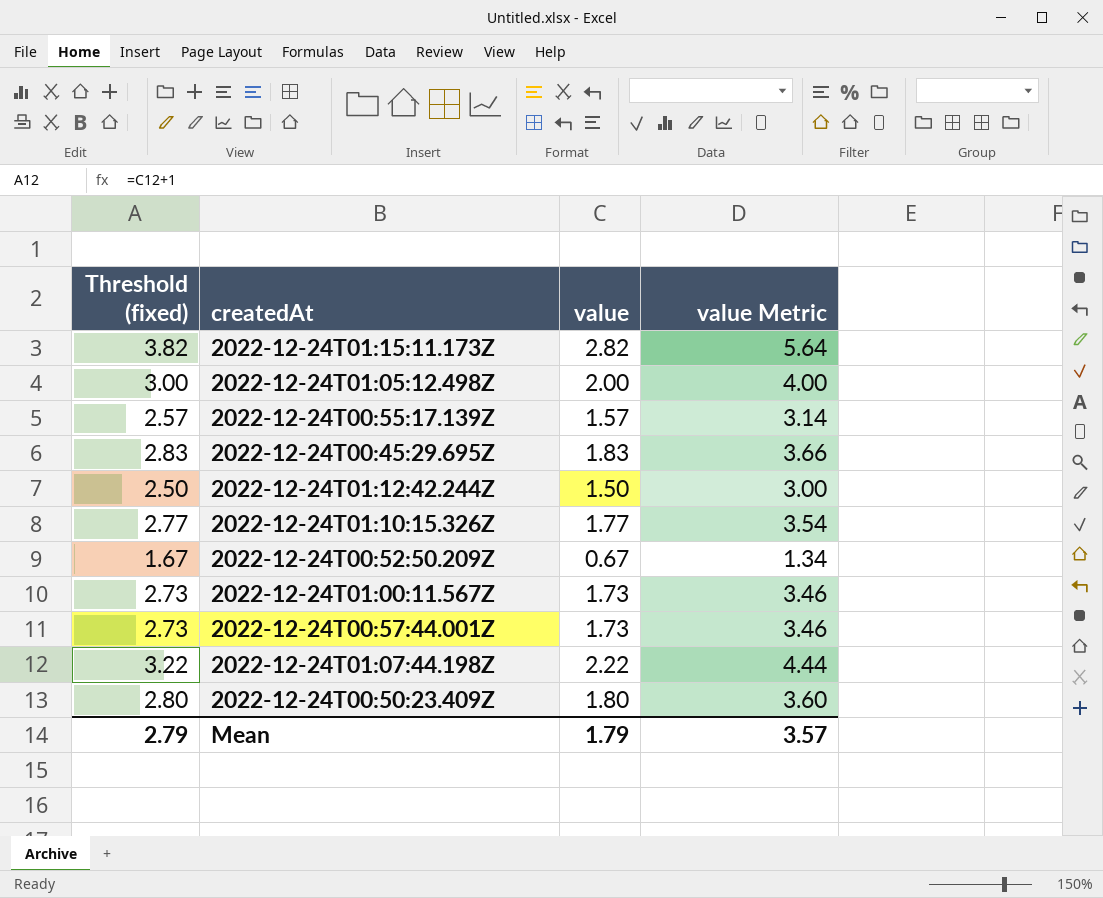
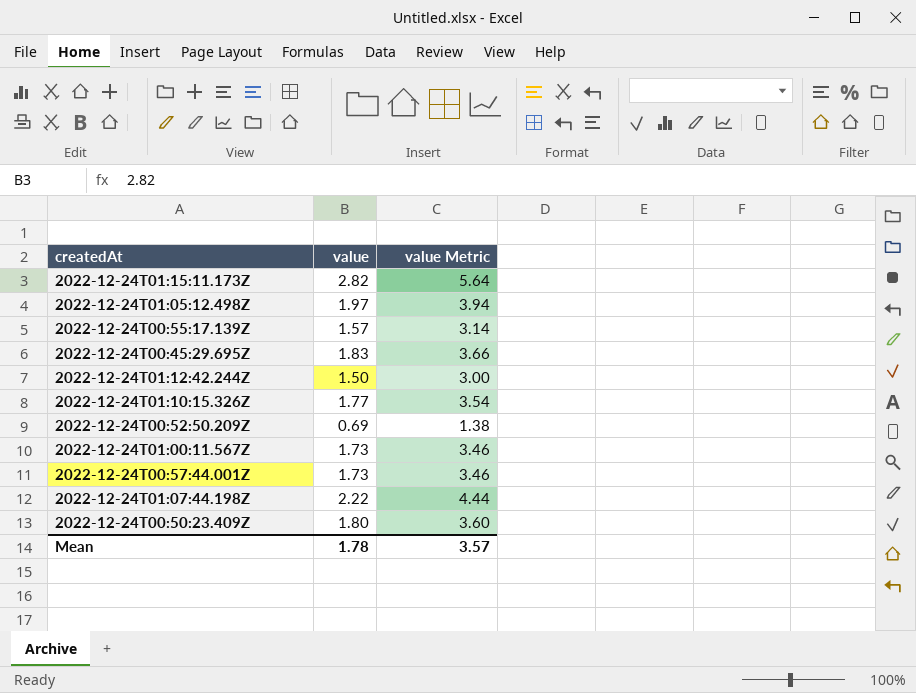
column Threshold (fixed) | formula: [value] + 1 -> none
2022-12-24T01:05:12.498Z | value: 2.00 -> 1.97
2022-12-24T01:05:12.498Z | value Metric: 4.00 -> 3.94
2022-12-24T00:52:50.209Z | value: 0.67 -> 0.69
2022-12-24T00:52:50.209Z | value Metric: 1.34 -> 1.38
Mean | value: 1.79 -> 1.78

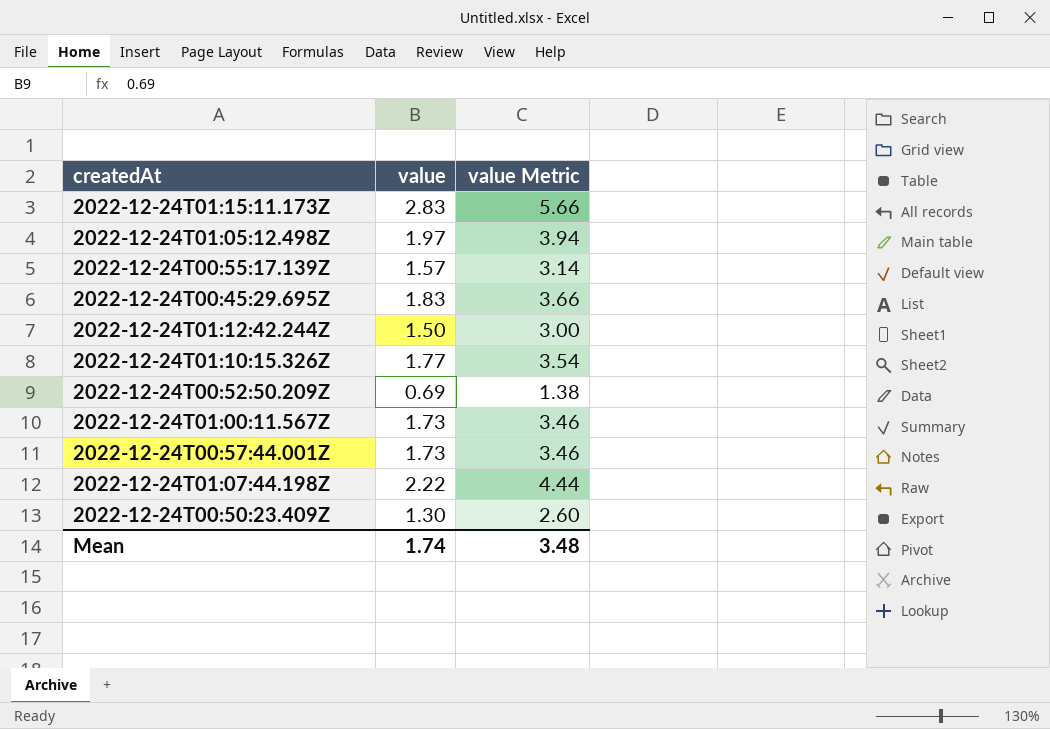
2022-12-24T01:15:11.173Z | value: 2.82 -> 2.83
2022-12-24T01:15:11.173Z | value Metric: 5.64 -> 5.66
2022-12-24T00:50:23.409Z | value: 1.80 -> 1.30
2022-12-24T00:50:23.409Z | value Metric: 3.60 -> 2.60
Mean | value: 1.78 -> 1.74
Mean | value Metric: 3.57 -> 3.48

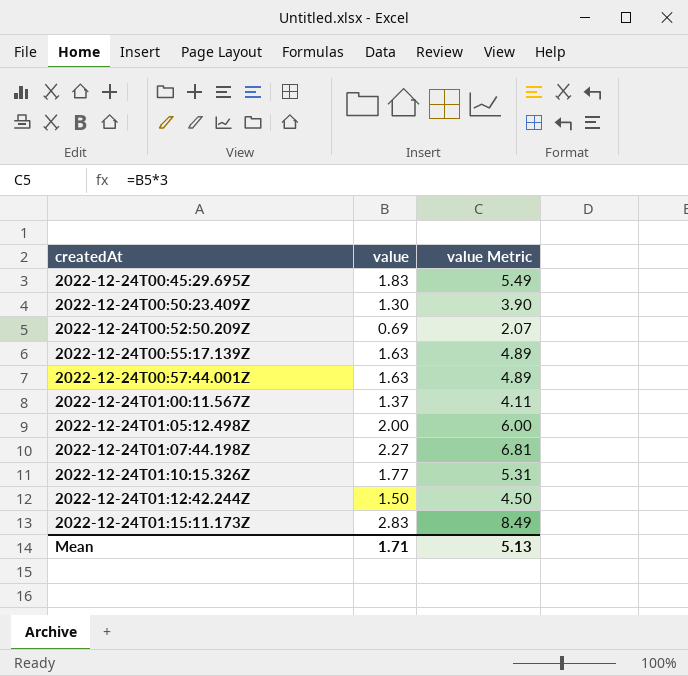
row order: none -> createdAt ascending
column value Metric | formula: [value] * 2 -> [value] * 3
2022-12-24T00:55:17.139Z | value: 1.57 -> 1.63
2022-12-24T00:57:44.001Z | value: 1.73 -> 1.63
2022-12-24T01:00:11.567Z | value: 1.73 -> 1.37
2022-12-24T01:05:12.498Z | value: 1.97 -> 2.00
2022-12-24T01:07:44.198Z | value: 2.22 -> 2.27
Mean | value: 1.74 -> 1.71
Mean | value Metric: 3.48 -> 5.13

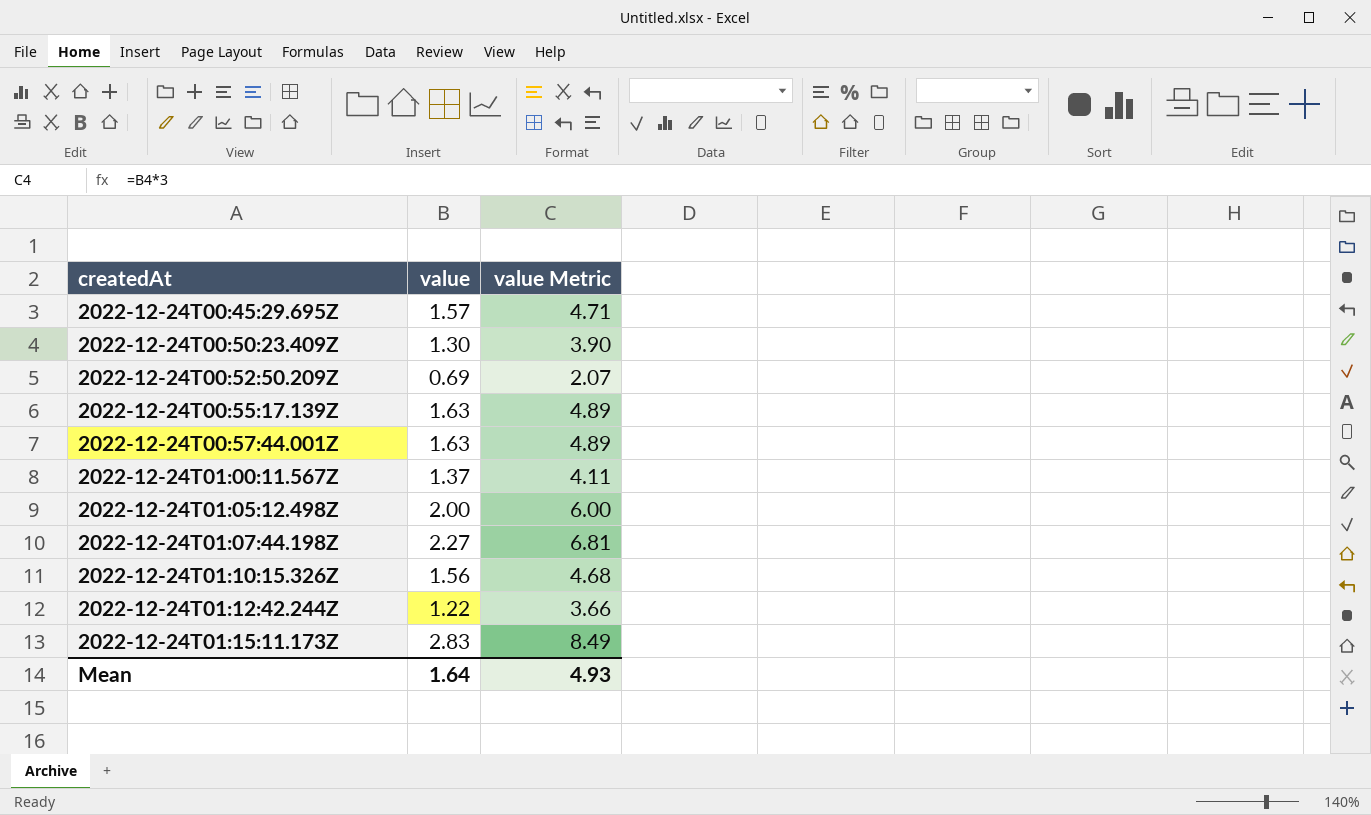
2022-12-24T00:45:29.695Z | value: 1.83 -> 1.57
2022-12-24T00:45:29.695Z | value Metric: 5.49 -> 4.71
2022-12-24T01:10:15.326Z | value: 1.77 -> 1.56
2022-12-24T01:10:15.326Z | value Metric: 5.31 -> 4.68
2022-12-24T01:12:42.244Z | value: 1.50 -> 1.22
2022-12-24T01:12:42.244Z | value Metric: 4.50 -> 3.66
Mean | value: 1.71 -> 1.64
Mean | value Metric: 5.13 -> 4.93

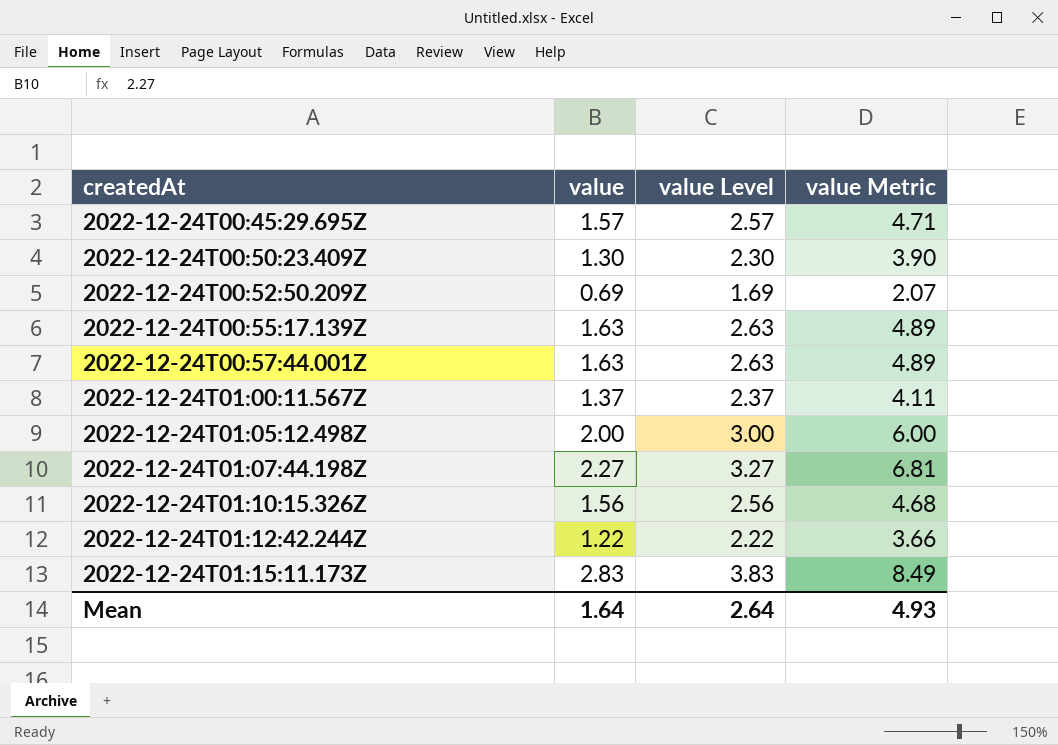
column value Level | formula: none -> [value] + 1

